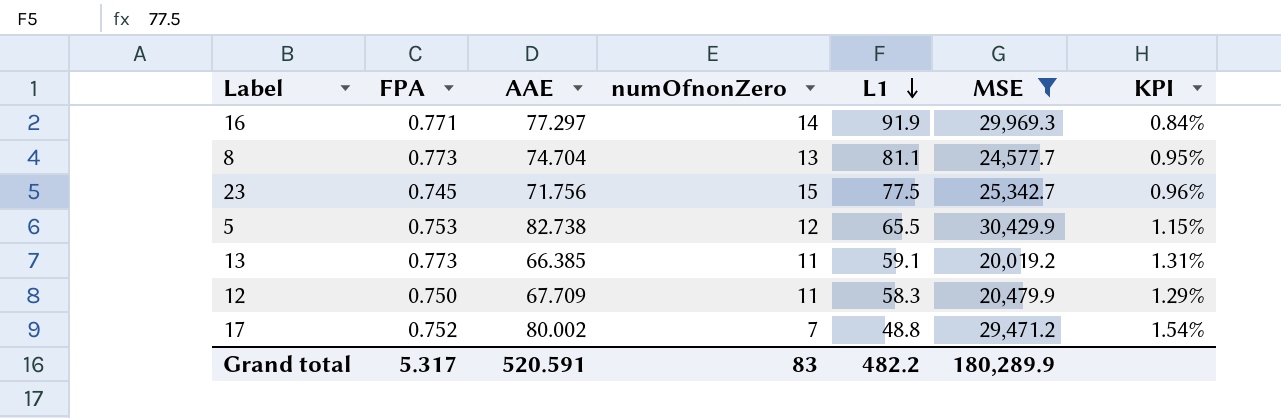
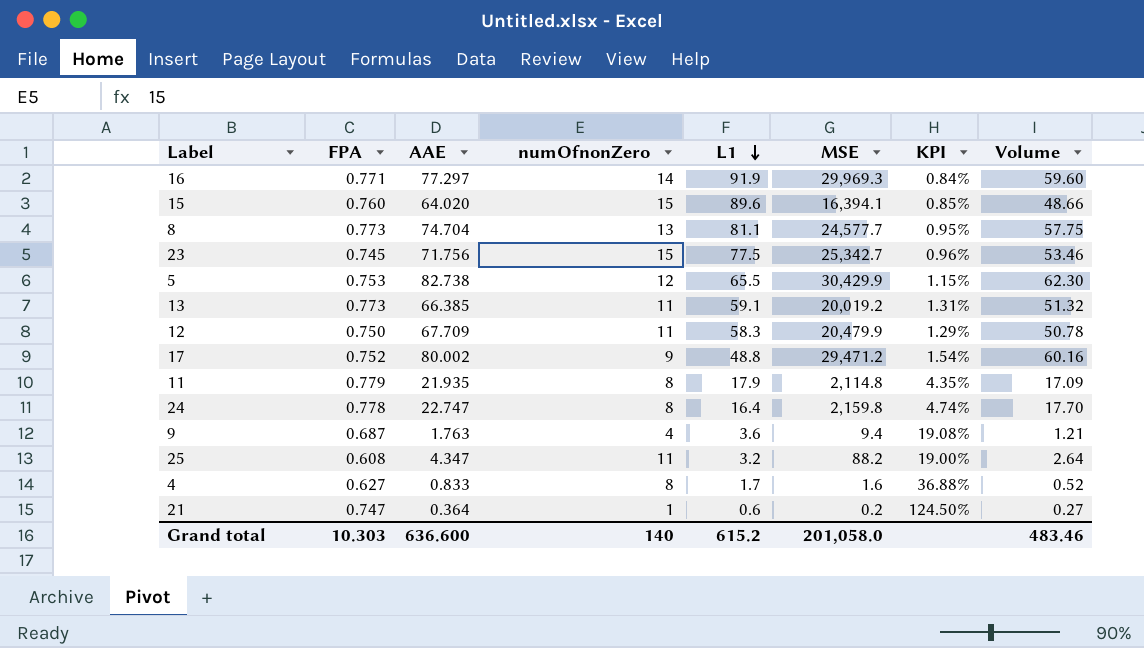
filter: MSE >= 20,019.2 -> none
column Volume | formula: none -> [FPA] * [AAE]
17 | numOfnonZero: 7 -> 9
Grand total | FPA: 5.317 -> 10.303
Grand total | AAE: 520.591 -> 636.600
Grand total | numOfnonZero: 83 -> 140
Grand total | L1: 482.2 -> 615.2
Grand total | MSE: 180,289.9 -> 201,058.0

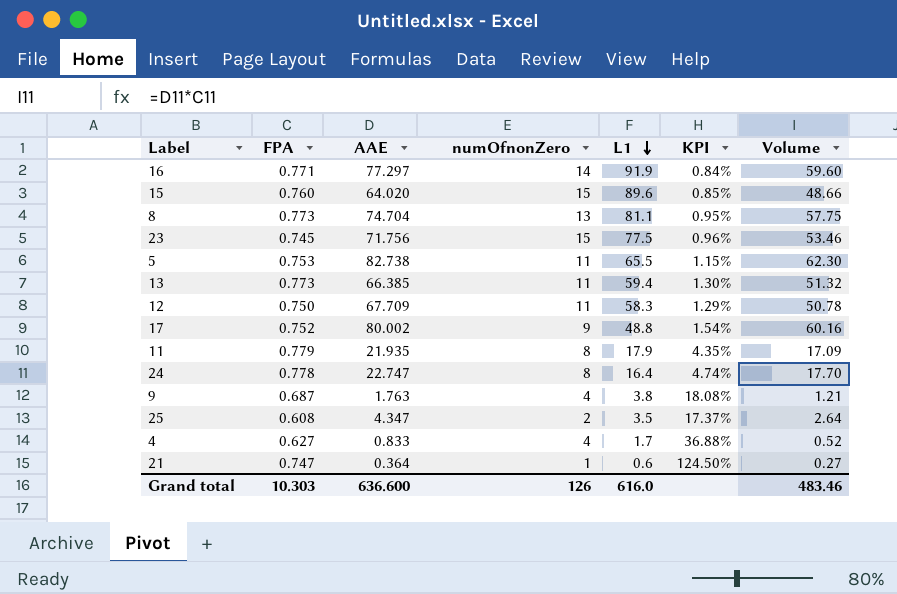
column MSE | position: 6 -> none
5 | numOfnonZero: 12 -> 11
13 | L1: 59.1 -> 59.4
13 | KPI: 1.31% -> 1.30%
9 | L1: 3.6 -> 3.8
9 | KPI: 19.08% -> 18.08%
25 | numOfnonZero: 11 -> 2
25 | L1: 3.2 -> 3.5
25 | KPI: 19.00% -> 17.37%
4 | numOfnonZero: 8 -> 4
Grand total | numOfnonZero: 140 -> 126
Grand total | L1: 615.2 -> 616.0

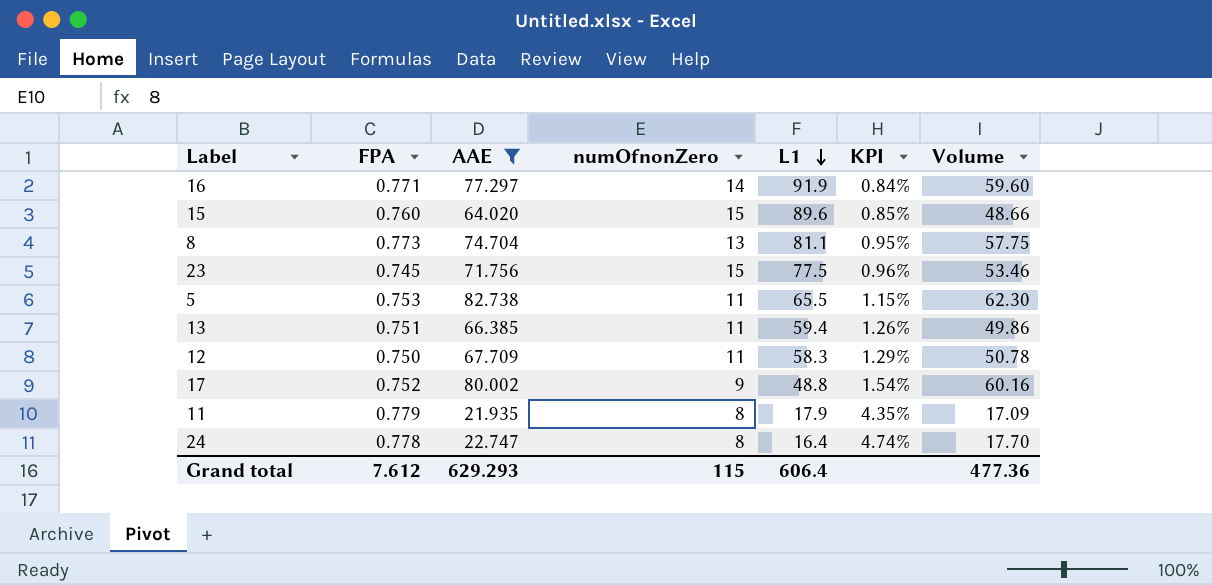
filter: none -> AAE >= 21.935
13 | FPA: 0.773 -> 0.751
13 | KPI: 1.30% -> 1.26%
13 | Volume: 51.32 -> 49.86
Grand total | FPA: 10.303 -> 7.612
Grand total | AAE: 636.600 -> 629.293
Grand total | numOfnonZero: 126 -> 115
Grand total | L1: 616.0 -> 606.4
Grand total | Volume: 483.46 -> 477.36

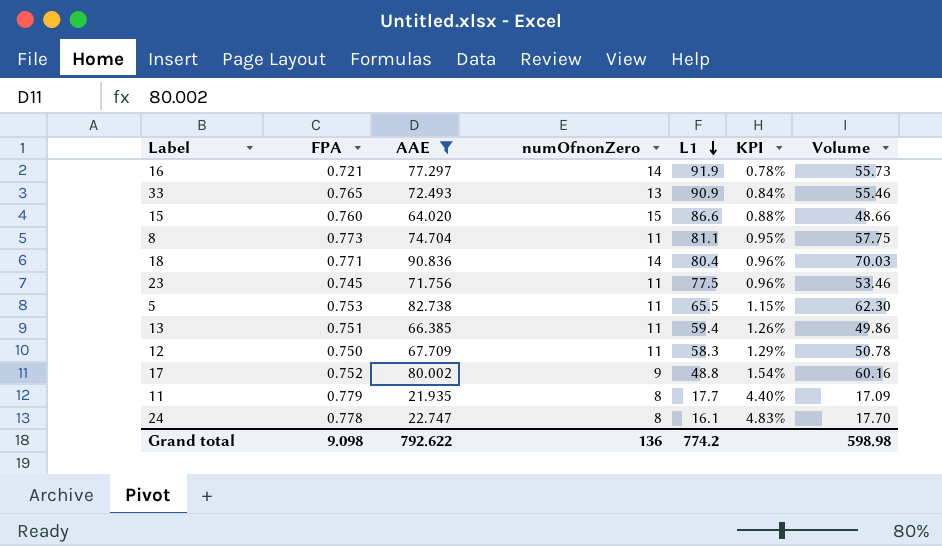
16 | FPA: 0.771 -> 0.721
16 | KPI: 0.84% -> 0.78%
16 | Volume: 59.60 -> 55.73
row 33: none -> 0.765 | 72.493 | 13 | 90.9 | 0.84% | 55.46
15 | L1: 89.6 -> 86.6
15 | KPI: 0.85% -> 0.88%
8 | numOfnonZero: 13 -> 11
row 18: none -> 0.771 | 90.836 | 14 | 80.4 | 0.96% | 70.03
23 | numOfnonZero: 15 -> 11
11 | L1: 17.9 -> 17.7
11 | KPI: 4.35% -> 4.40%
24 | L1: 16.4 -> 16.1
24 | KPI: 4.74% -> 4.83%
Grand total | FPA: 7.612 -> 9.098
Grand total | AAE: 629.293 -> 792.622
Grand total | numOfnonZero: 115 -> 136
Grand total | L1: 606.4 -> 774.2
Grand total | Volume: 477.36 -> 598.98

